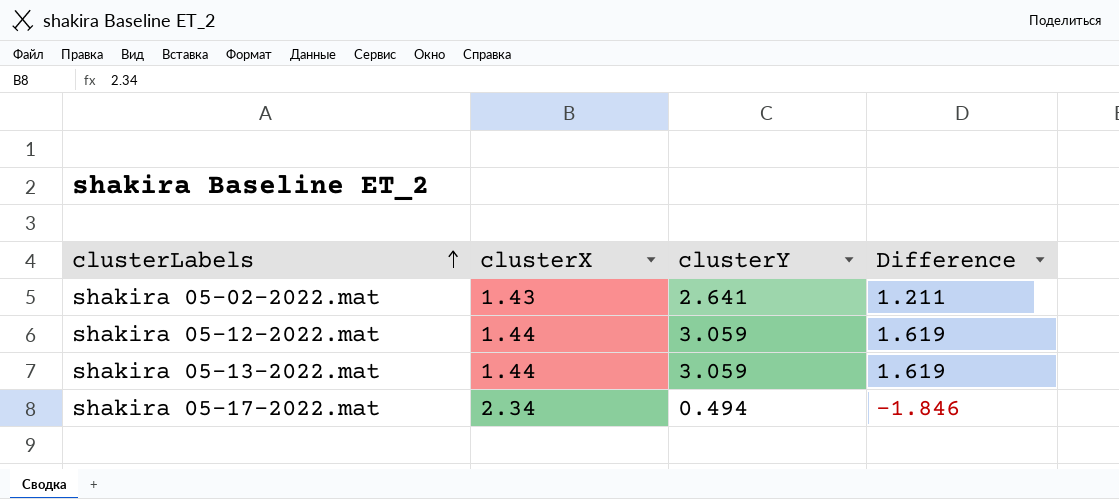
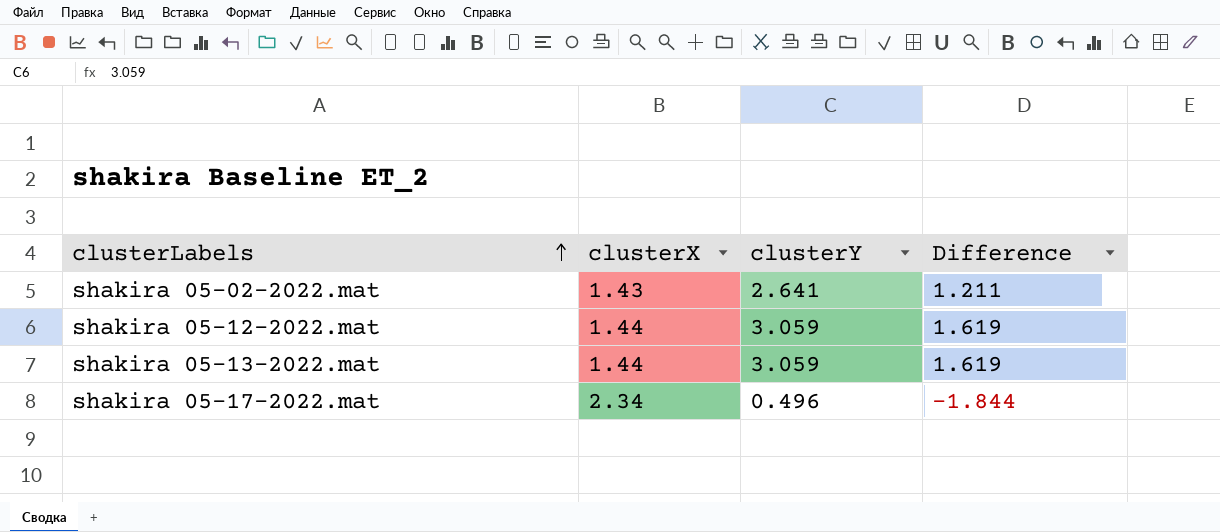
shakira 05-17-2022.mat | clusterY: 0.494 -> 0.496
shakira 05-17-2022.mat | Difference: -1.846 -> -1.844

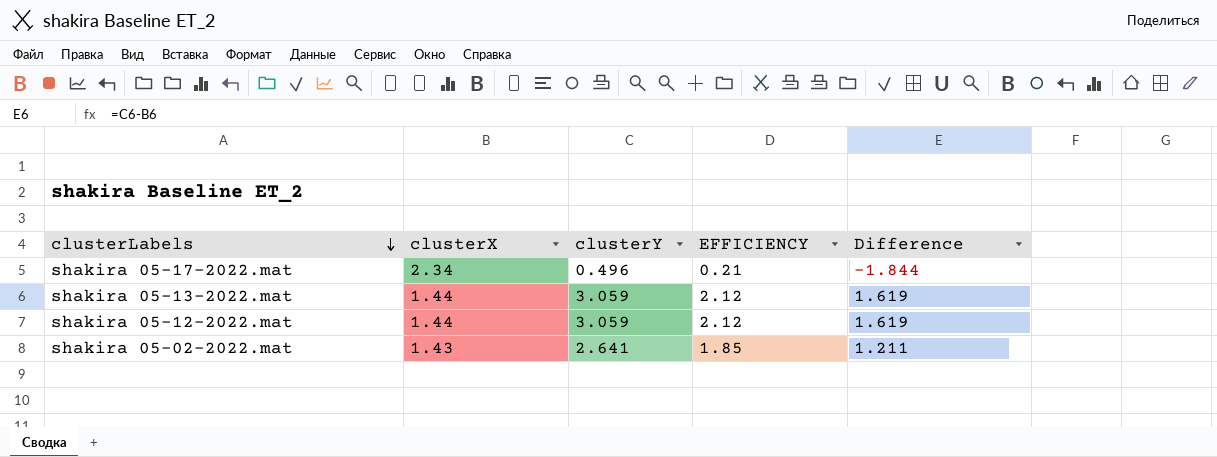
row order: clusterLabels ascending -> clusterLabels descending
column EFFICIENCY | formula: none -> [clusterY] / [clusterX]

